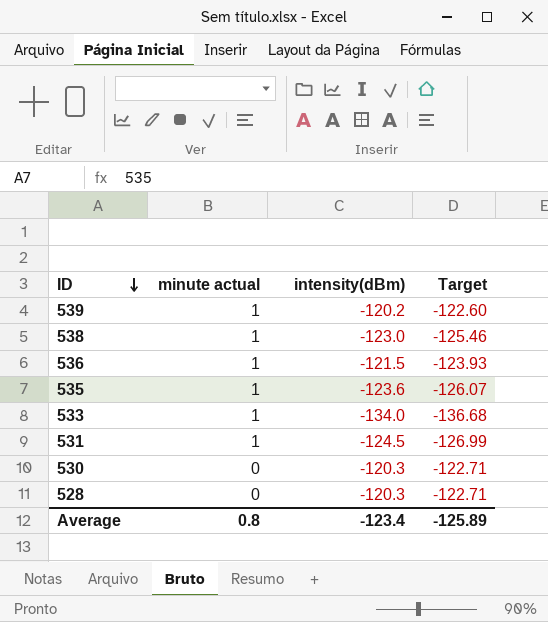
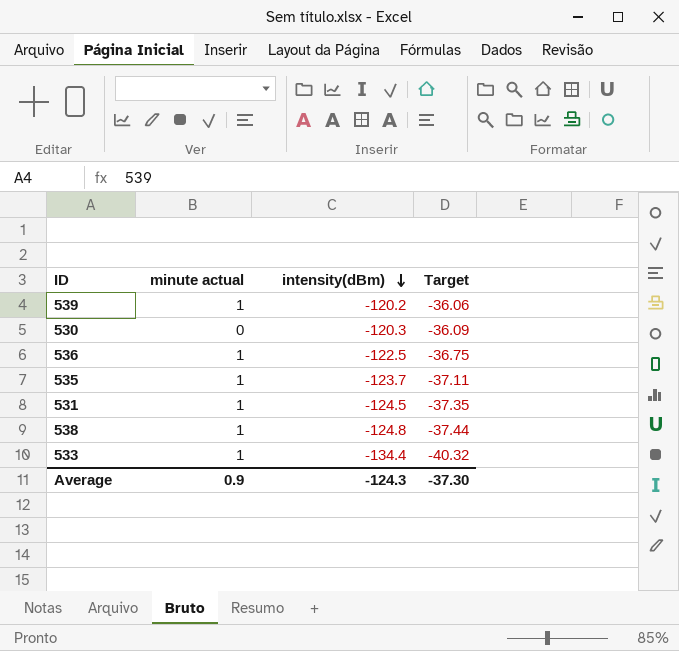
row order: ID descending -> intensity(dBm) descending
column Target | formula: [intensity(dBm)] * 1.02 -> [intensity(dBm)] * 0.3
row 528: 0 | -120.3 | -122.71 -> none
536 | intensity(dBm): -121.5 -> -122.5
535 | intensity(dBm): -123.6 -> -123.7
538 | intensity(dBm): -123.0 -> -124.8
533 | intensity(dBm): -134.0 -> -134.4
Average | minute actual: 0.8 -> 0.9
Average | intensity(dBm): -123.4 -> -124.3
Average | Target: -125.89 -> -37.30

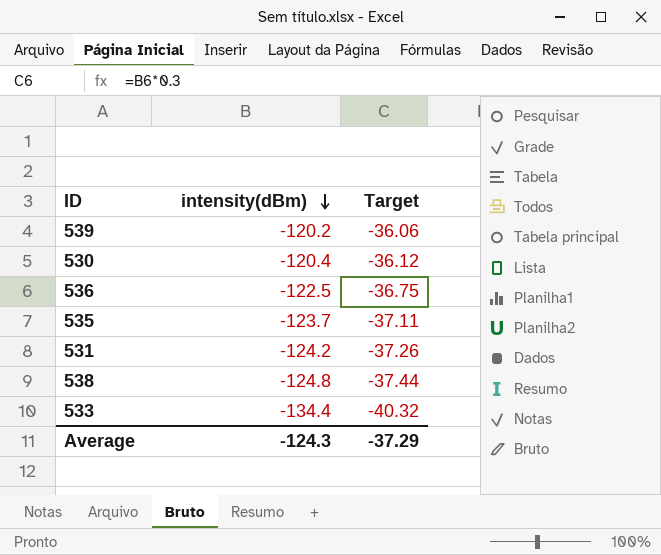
column minute actual | position: 2 -> none
530 | intensity(dBm): -120.3 -> -120.4
530 | Target: -36.09 -> -36.12
531 | intensity(dBm): -124.5 -> -124.2
531 | Target: -37.35 -> -37.26
Average | Target: -37.30 -> -37.29

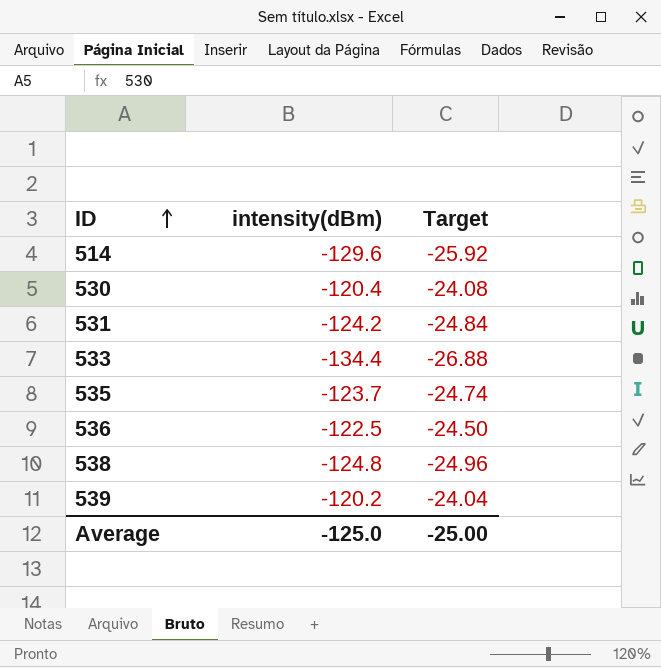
row order: intensity(dBm) descending -> ID ascending
column Target | formula: [intensity(dBm)] * 0.3 -> [intensity(dBm)] * 0.2
row 514: none -> -129.6 | -25.92
Average | intensity(dBm): -124.3 -> -125.0
Average | Target: -37.29 -> -25.00

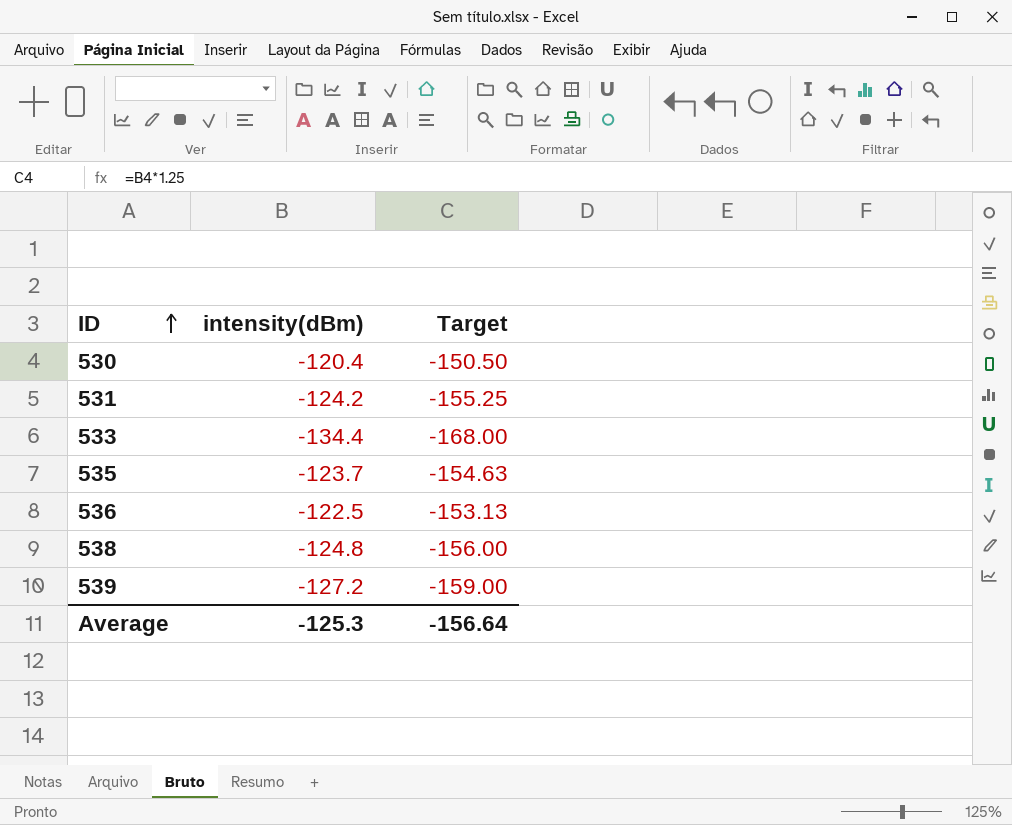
column Target | formula: [intensity(dBm)] * 0.2 -> [intensity(dBm)] * 1.25
row 514: -129.6 | -25.92 -> none
539 | intensity(dBm): -120.2 -> -127.2
Average | intensity(dBm): -125.0 -> -125.3
Average | Target: -25.00 -> -156.64

